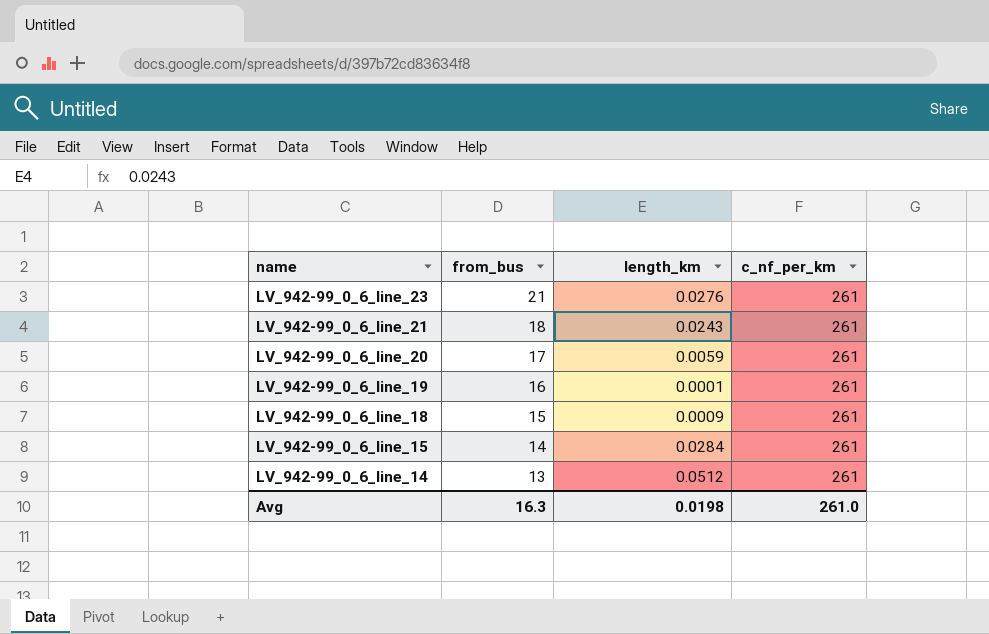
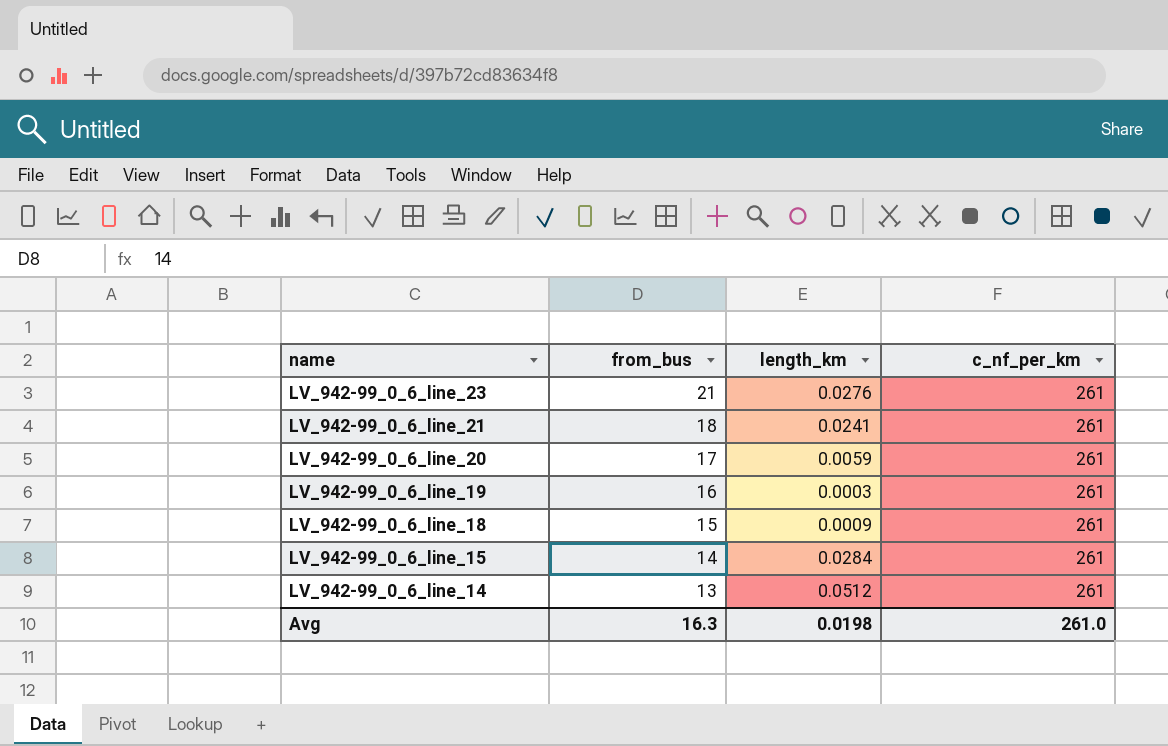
LV_942-99_0_6_line_21 | length_km: 0.0243 -> 0.0241
LV_942-99_0_6_line_19 | length_km: 0.0001 -> 0.0003

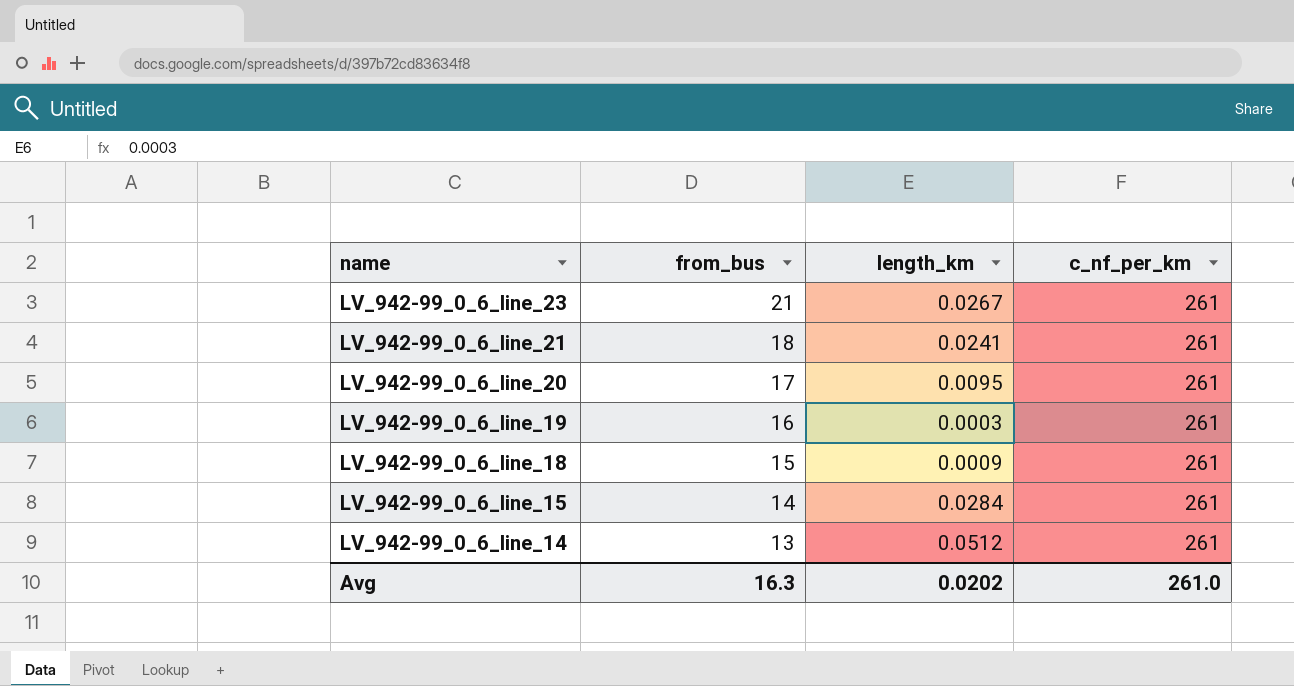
LV_942-99_0_6_line_23 | length_km: 0.0276 -> 0.0267
LV_942-99_0_6_line_20 | length_km: 0.0059 -> 0.0095
Avg | length_km: 0.0198 -> 0.0202

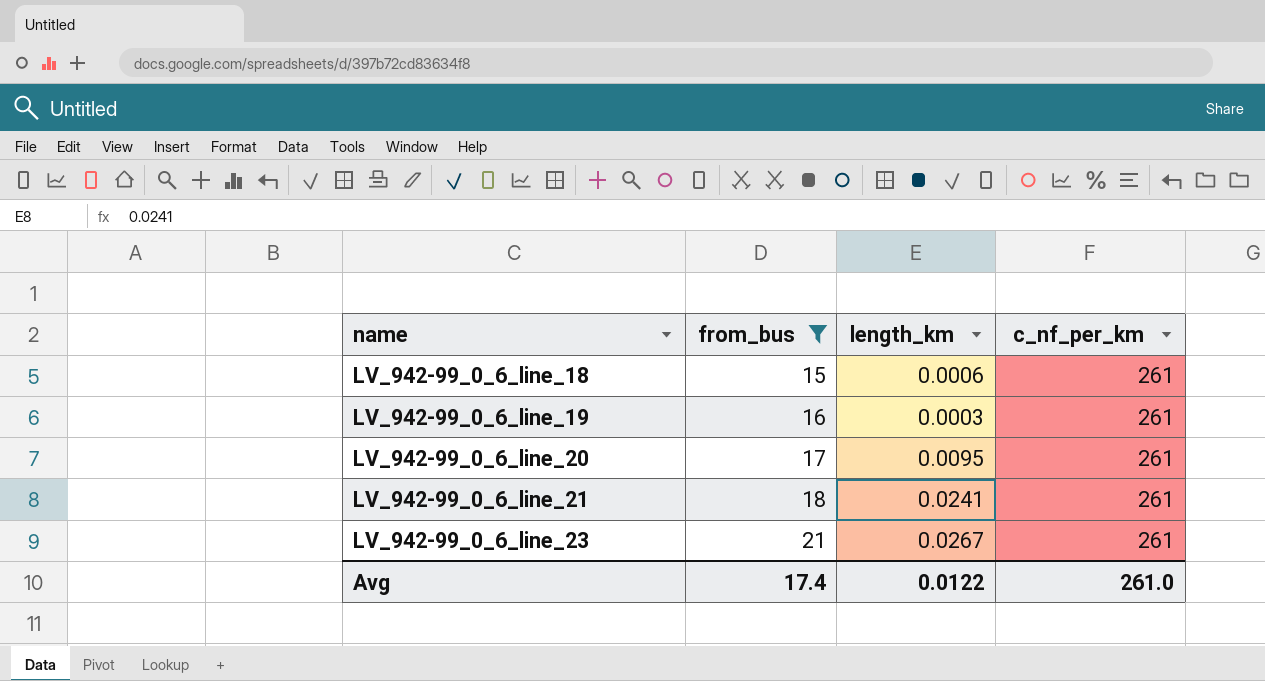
filter: none -> from_bus >= 15
row order: name descending -> name ascending
LV_942-99_0_6_line_18 | length_km: 0.0009 -> 0.0006
Avg | from_bus: 16.3 -> 17.4
Avg | length_km: 0.0202 -> 0.0122

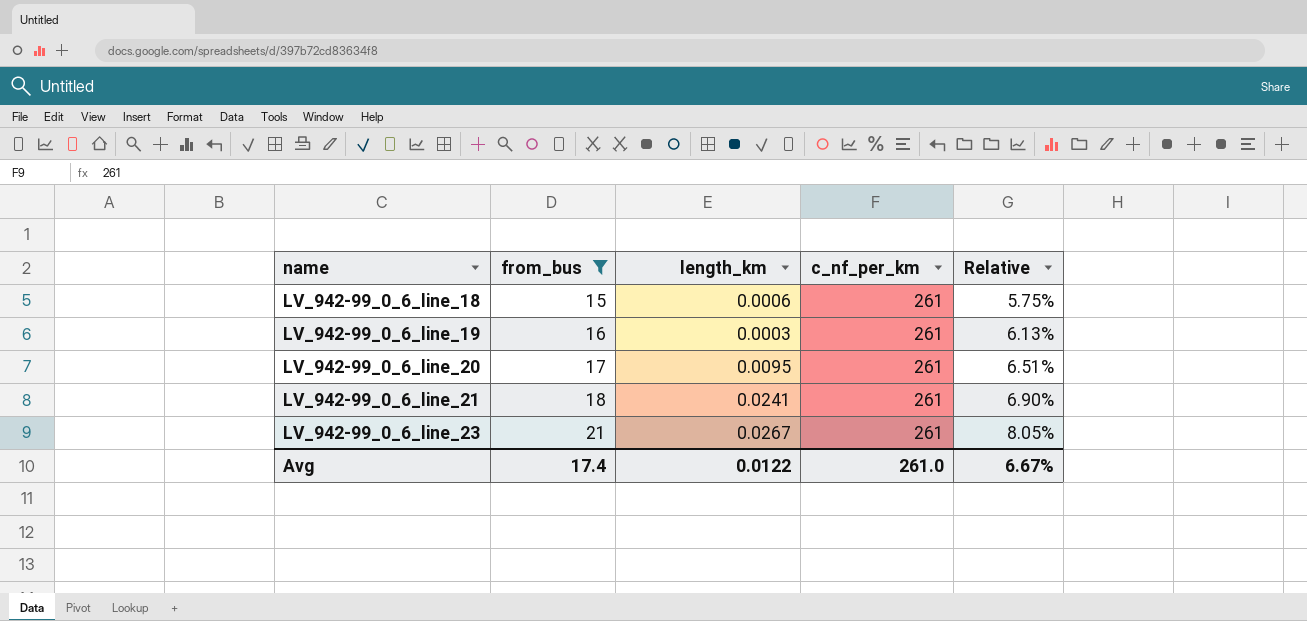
column Relative | formula: none -> [from_bus] / [c_nf_per_km]

